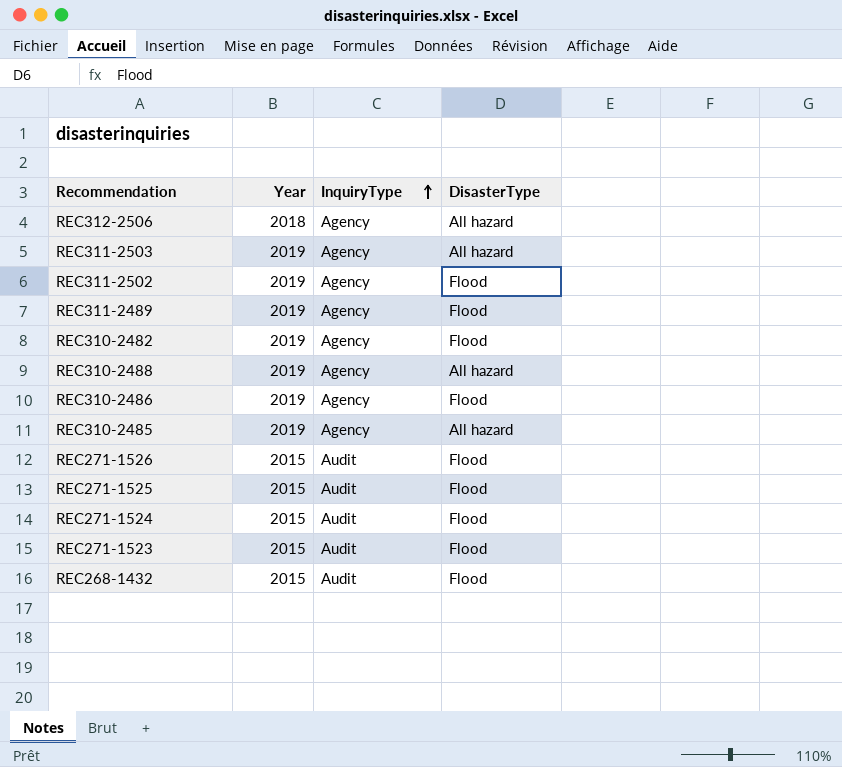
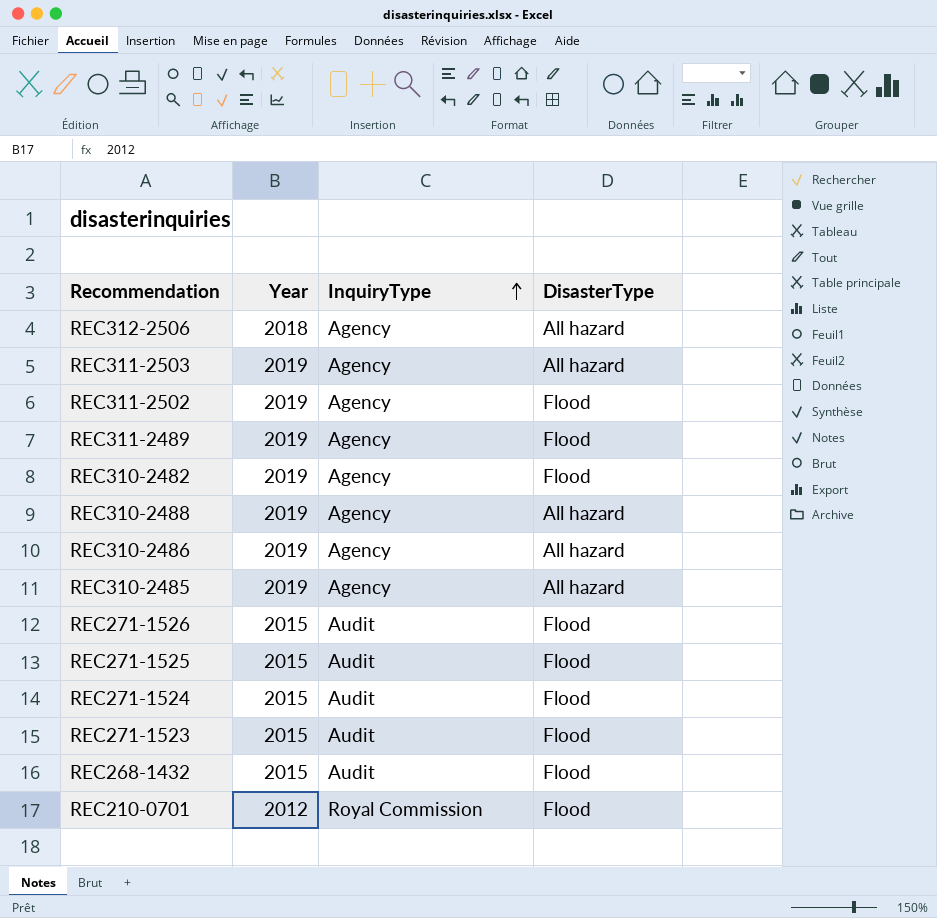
REC310-2486 | DisasterType: Flood -> All hazard
row REC210-0701: none -> 2012 | Royal Commission | Flood

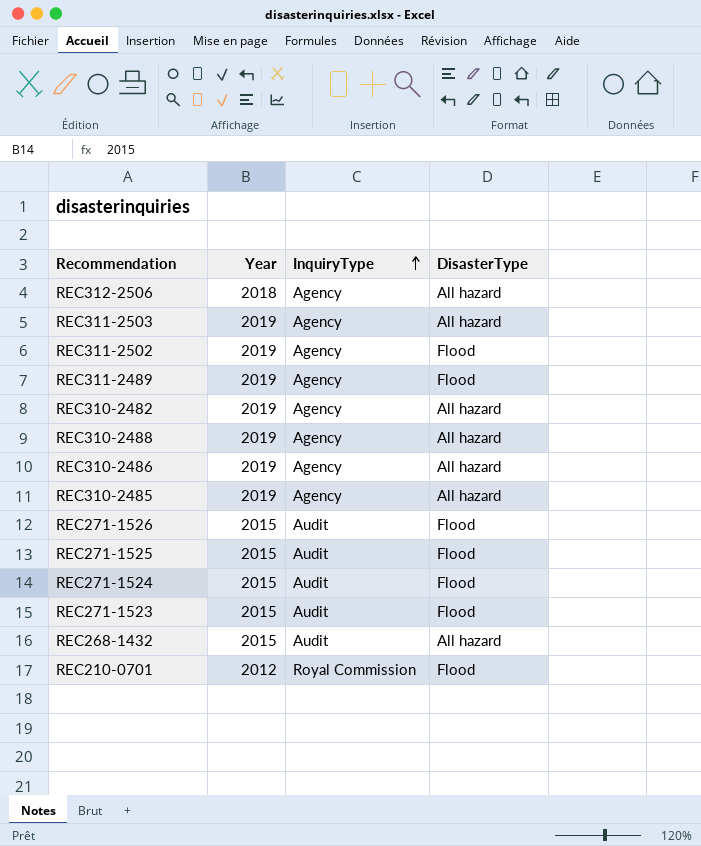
REC310-2482 | DisasterType: Flood -> All hazard
REC268-1432 | DisasterType: Flood -> All hazard

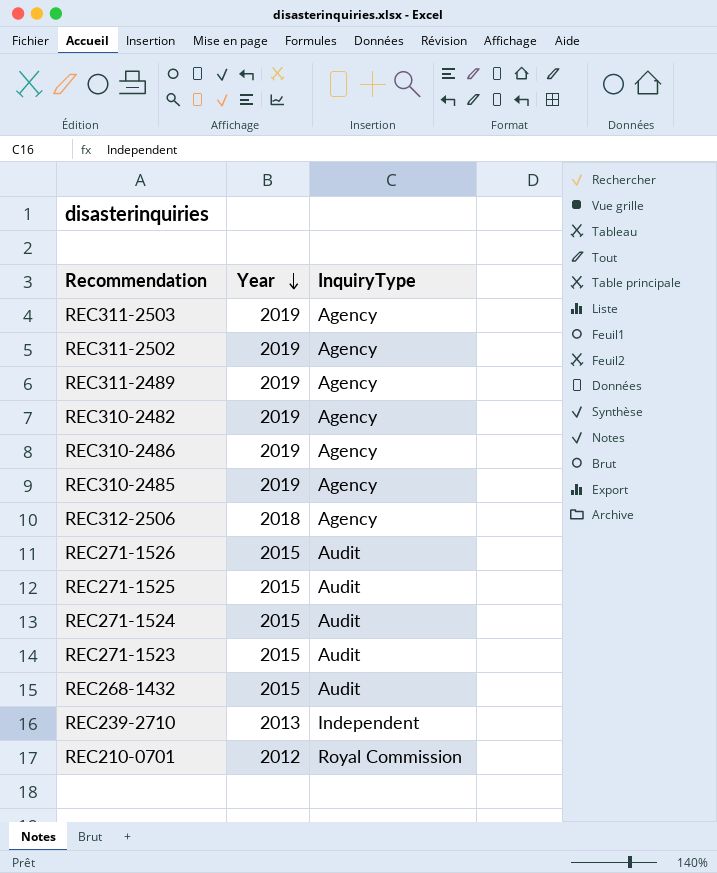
row order: InquiryType ascending -> Year descending
column DisasterType | position: 4 -> none
row REC310-2488: 2019 | Agency | All hazard -> none
row REC239-2710: none -> 2013 | Independent

